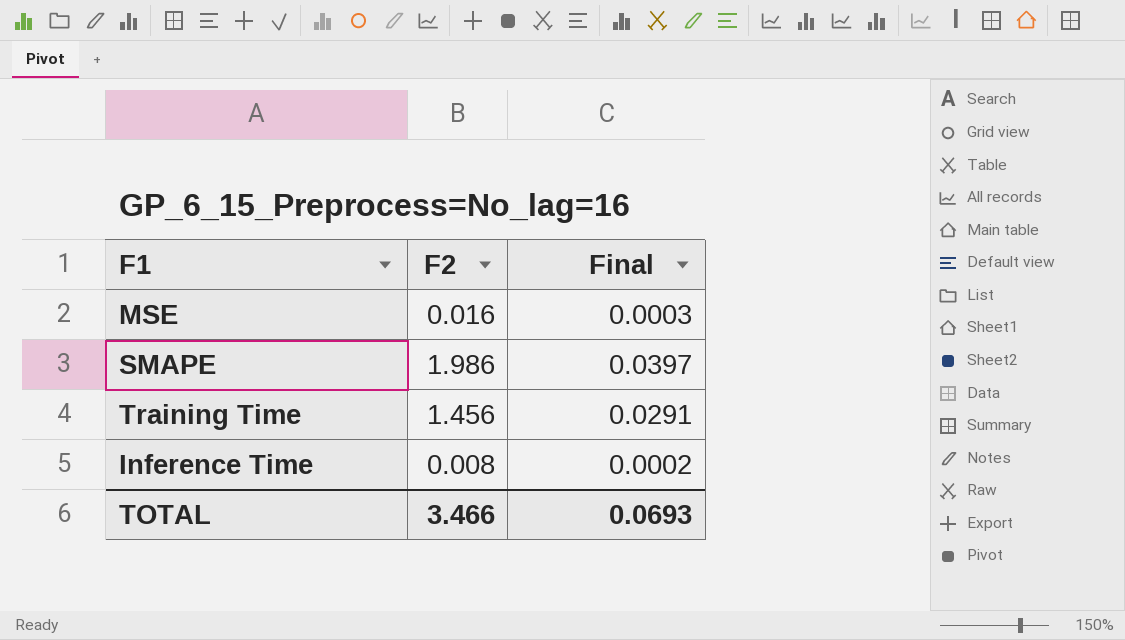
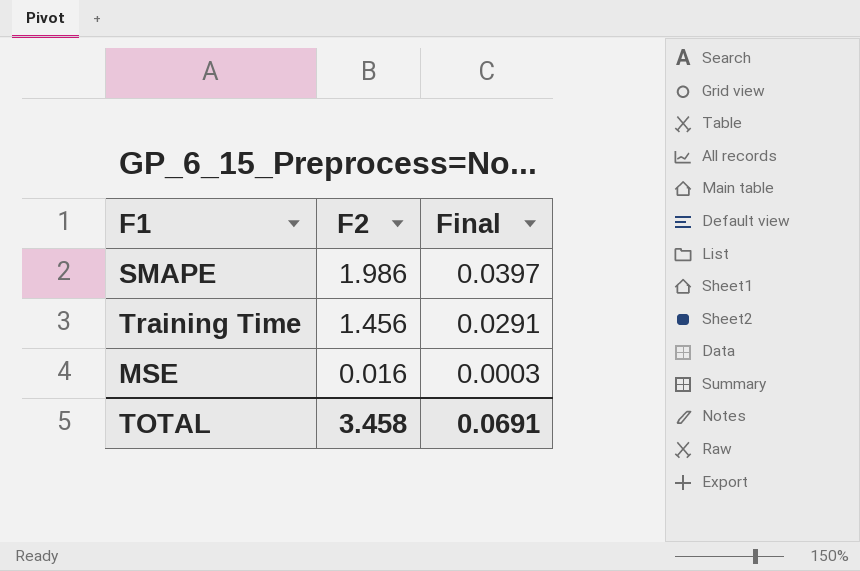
row order: none -> F2 descending
row Inference Time: 0.008 | 0.0002 -> none
TOTAL | F2: 3.466 -> 3.458
TOTAL | Final: 0.0693 -> 0.0691

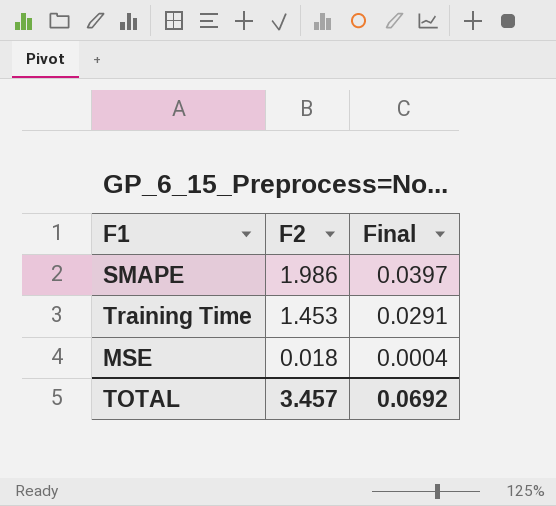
Training Time | F2: 1.456 -> 1.453
MSE | F2: 0.016 -> 0.018
MSE | Final: 0.0003 -> 0.0004
TOTAL | F2: 3.458 -> 3.457
TOTAL | Final: 0.0691 -> 0.0692

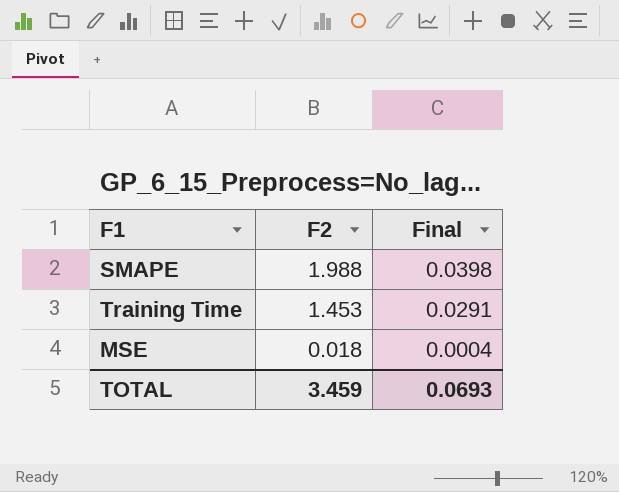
SMAPE | F2: 1.986 -> 1.988
SMAPE | Final: 0.0397 -> 0.0398
TOTAL | F2: 3.457 -> 3.459
TOTAL | Final: 0.0692 -> 0.0693

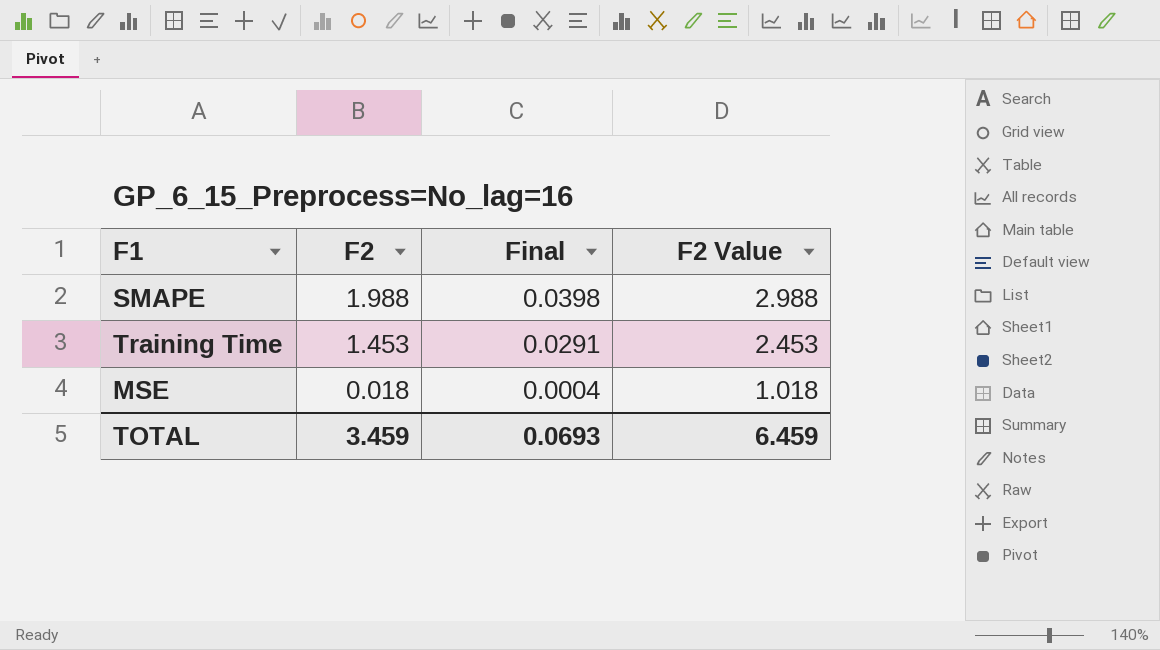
column F2 Value | formula: none -> [F2] + 1

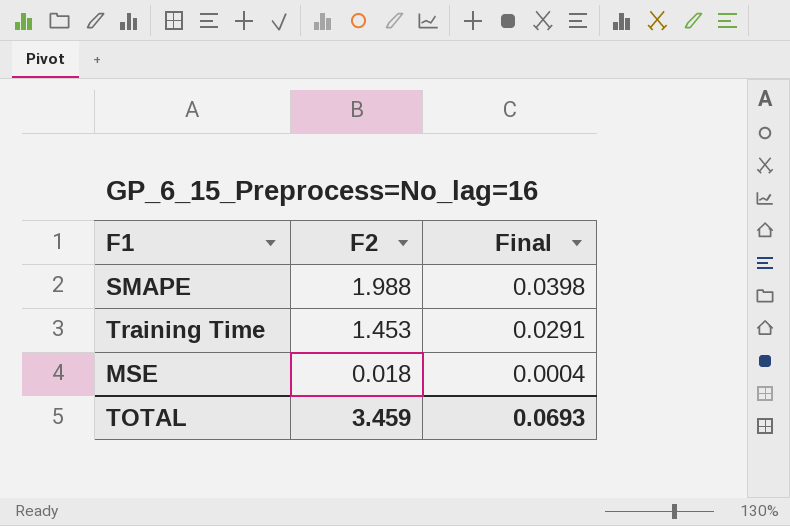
column F2 Value | formula: [F2] + 1 -> none

